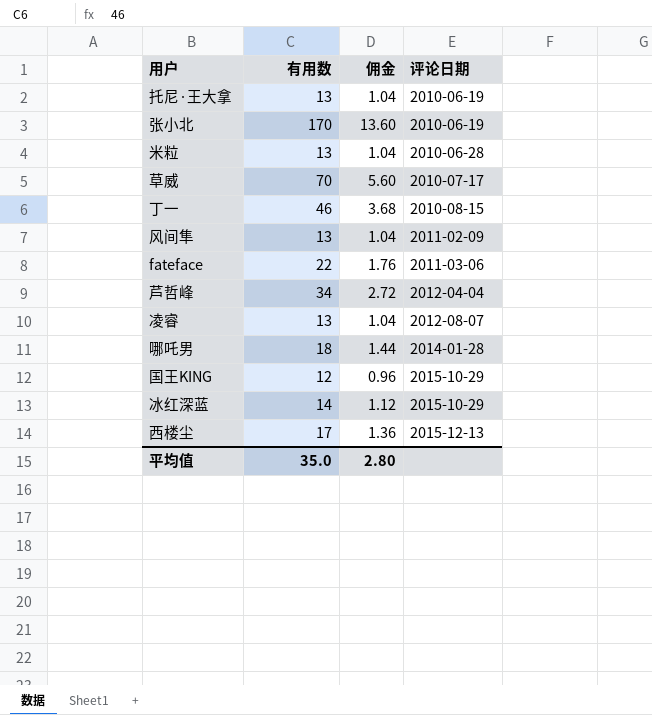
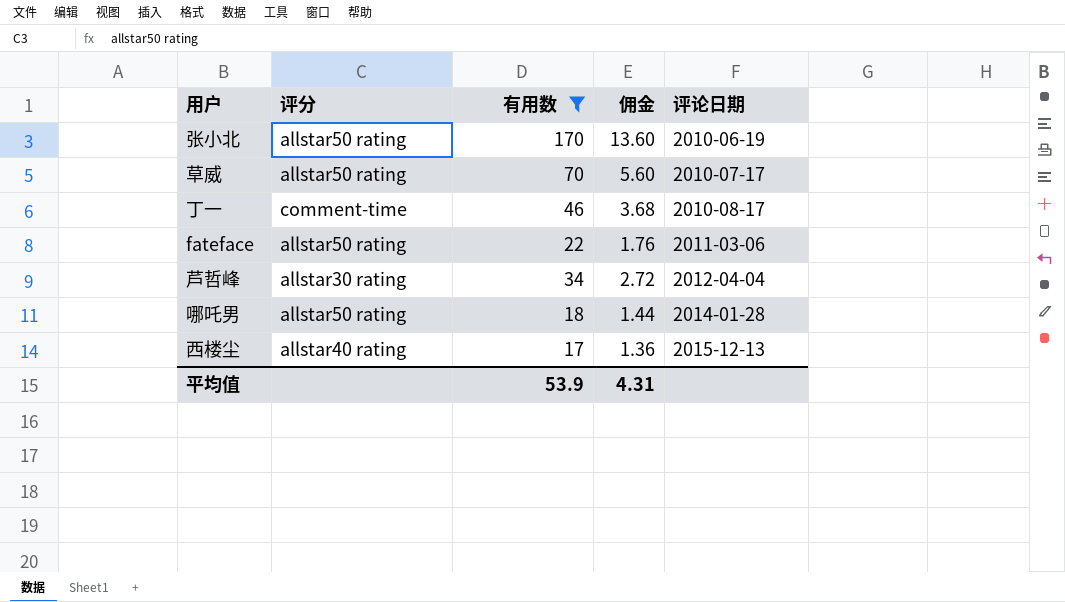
filter: none -> 有用数 >= 17
column 评分 | position: none -> 2
丁一 | 评论日期: 2010-08-15 -> 2010-08-17
平均值 | 有用数: 35.0 -> 53.9
平均值 | 佣金: 2.80 -> 4.31

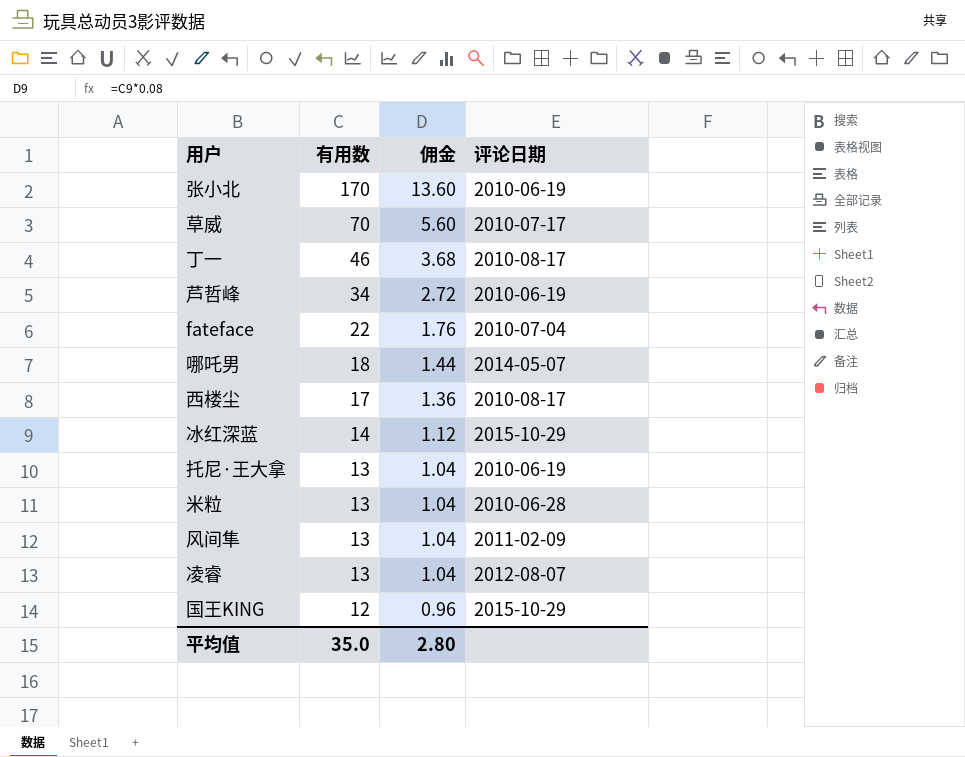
filter: 有用数 >= 17 -> none
row order: 评论日期 ascending -> 有用数 descending
column 评分 | position: 2 -> none
芦哲峰 | 评论日期: 2012-04-04 -> 2010-06-19
fateface | 评论日期: 2011-03-06 -> 2010-07-04
哪吒男 | 评论日期: 2014-01-28 -> 2014-05-07
西楼尘 | 评论日期: 2015-12-13 -> 2010-08-17
平均值 | 有用数: 53.9 -> 35.0
平均值 | 佣金: 4.31 -> 2.80

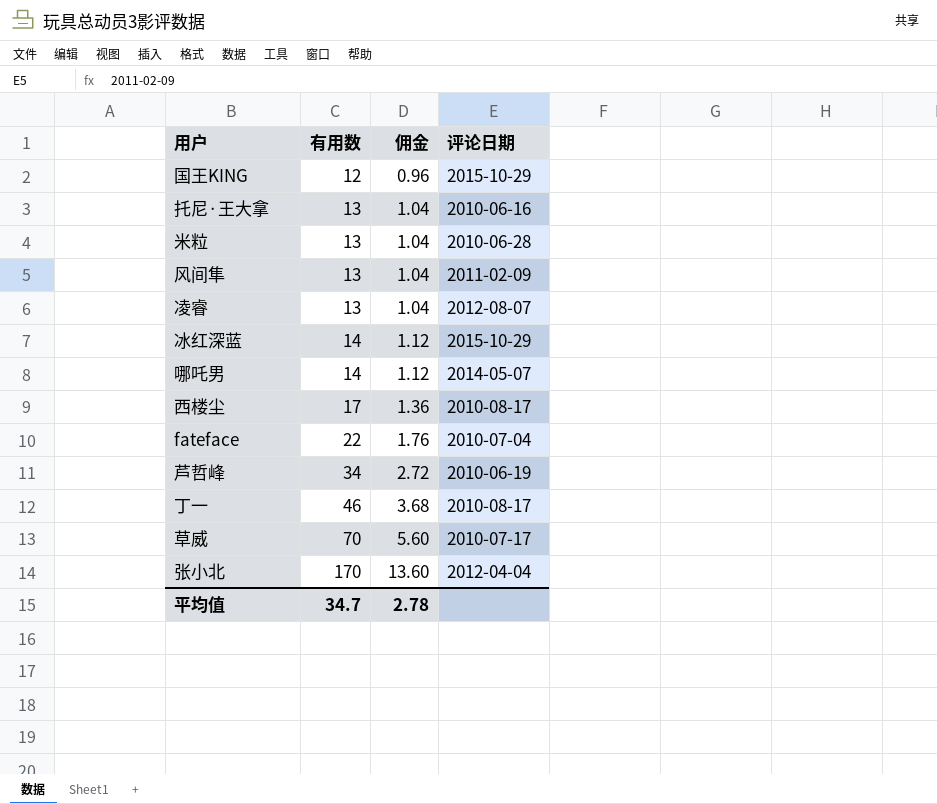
row order: 有用数 descending -> 有用数 ascending
托尼·王大拿 | 评论日期: 2010-06-19 -> 2010-06-16
哪吒男 | 有用数: 18 -> 14
哪吒男 | 佣金: 1.44 -> 1.12
张小北 | 评论日期: 2010-06-19 -> 2012-04-04
平均值 | 有用数: 35.0 -> 34.7
平均值 | 佣金: 2.80 -> 2.78

